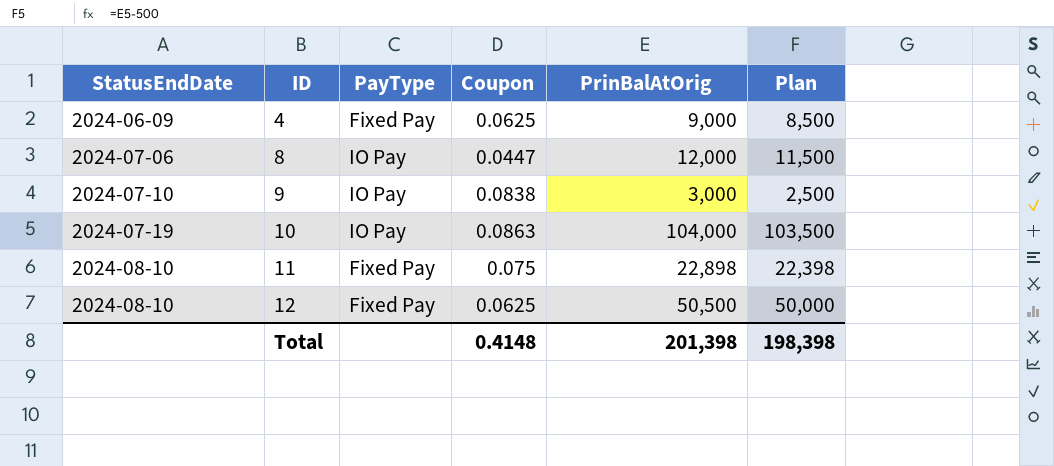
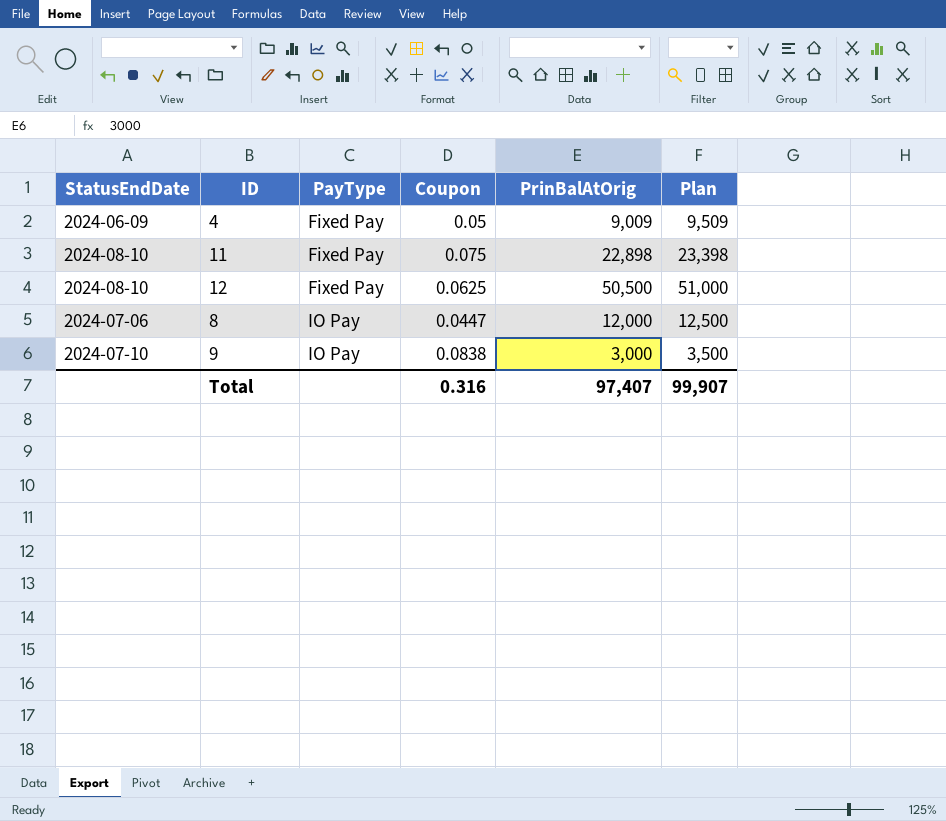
row order: StatusEndDate ascending -> PayType ascending
column Plan | formula: [PrinBalAtOrig] - 500 -> [PrinBalAtOrig] + 500
row 10: 2024-07-19 | IO Pay | 0.0863 | 104,000 | 103,500 -> none
4 | Coupon: 0.0625 -> 0.05
4 | PrinBalAtOrig: 9,000 -> 9,009
Total | Coupon: 0.4148 -> 0.316
Total | PrinBalAtOrig: 201,398 -> 97,407
Total | Plan: 198,398 -> 99,907

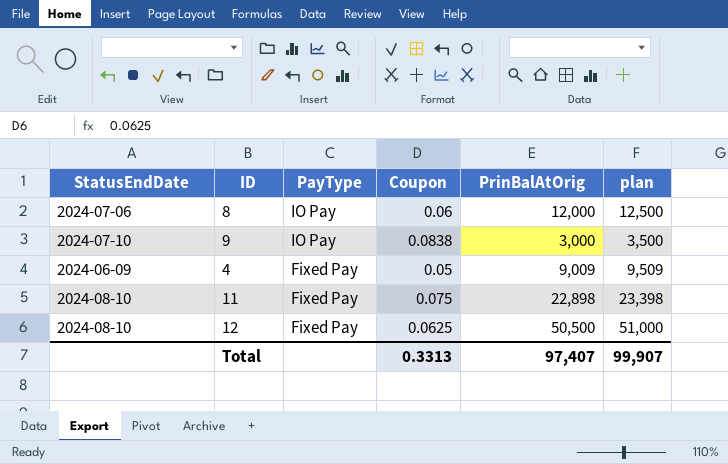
row order: PayType ascending -> PayType descending
column name: Plan -> plan
8 | Coupon: 0.0447 -> 0.06
Total | Coupon: 0.316 -> 0.3313

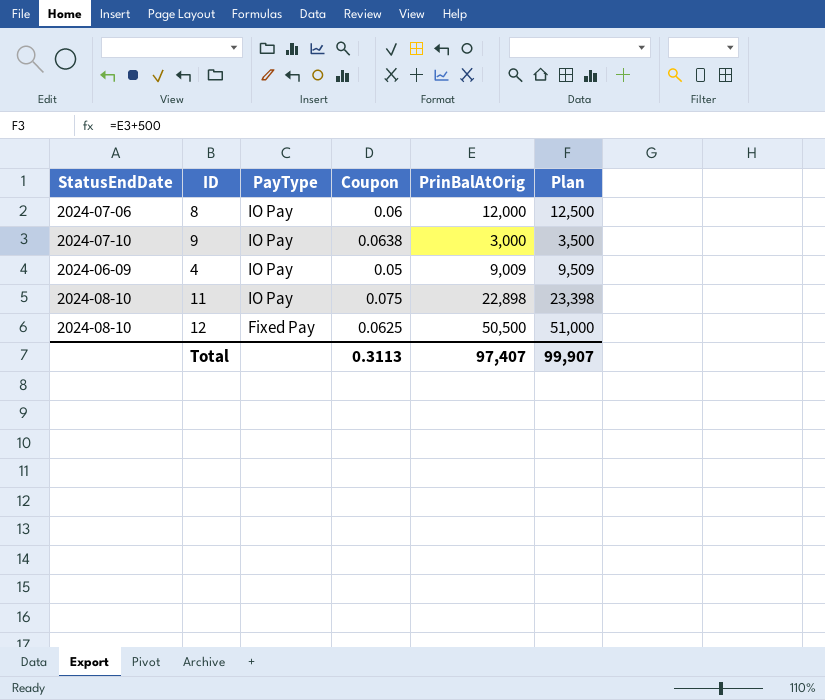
column name: plan -> Plan
9 | Coupon: 0.0838 -> 0.0638
4 | PayType: Fixed Pay -> IO Pay
11 | PayType: Fixed Pay -> IO Pay
Total | Coupon: 0.3313 -> 0.3113

